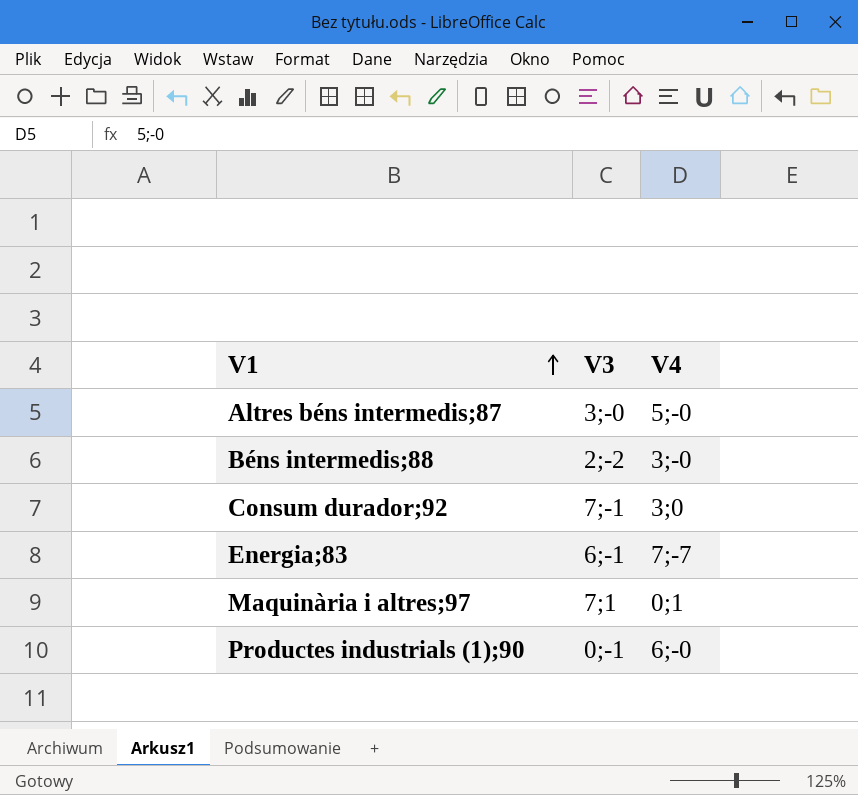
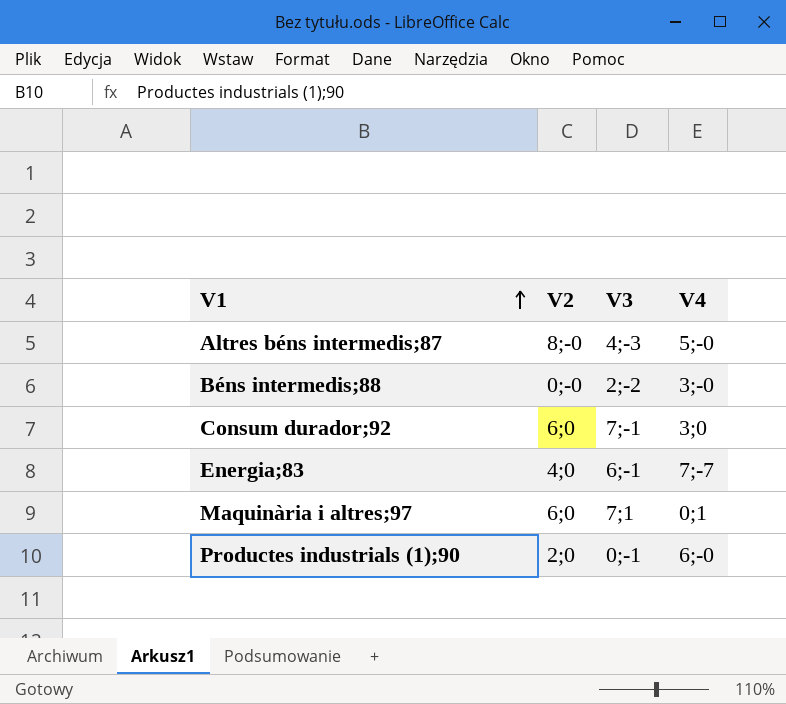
column V2 | position: none -> 2
Altres béns intermedis;87 | V3: 3;-0 -> 4;-3

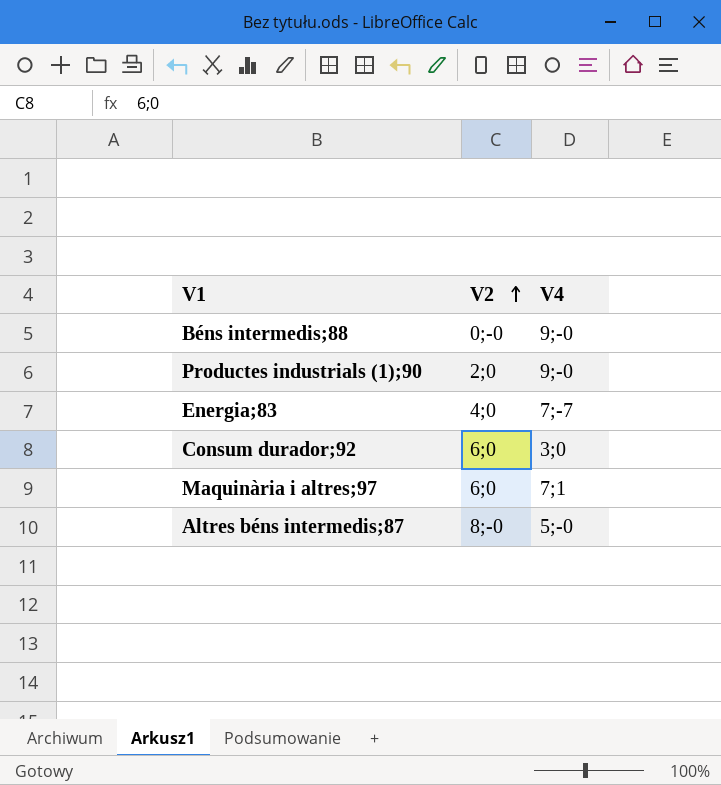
row order: V1 ascending -> V2 ascending
column V3 | position: 3 -> none
Béns intermedis;88 | V4: 3;-0 -> 9;-0
Productes industrials (1);90 | V4: 6;-0 -> 9;-0
Maquinària i altres;97 | V4: 0;1 -> 7;1

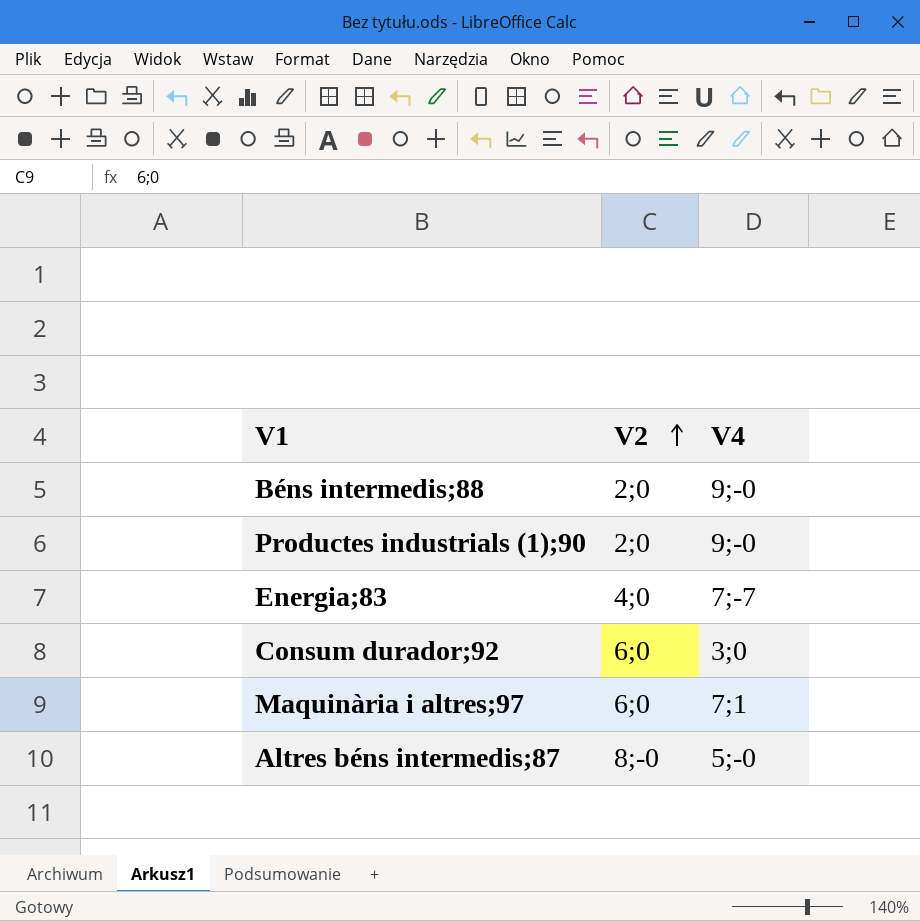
Béns intermedis;88 | V2: 0;-0 -> 2;0

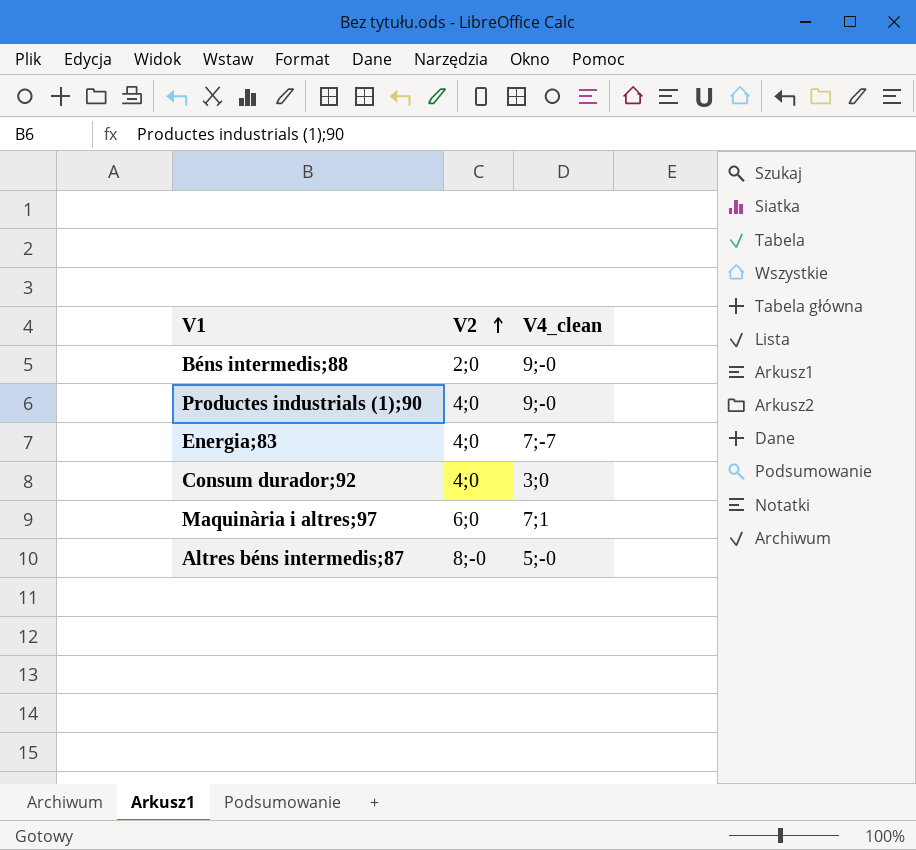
column name: V4 -> V4_clean
Productes industrials (1);90 | V2: 2;0 -> 4;0
Consum durador;92 | V2: 6;0 -> 4;0

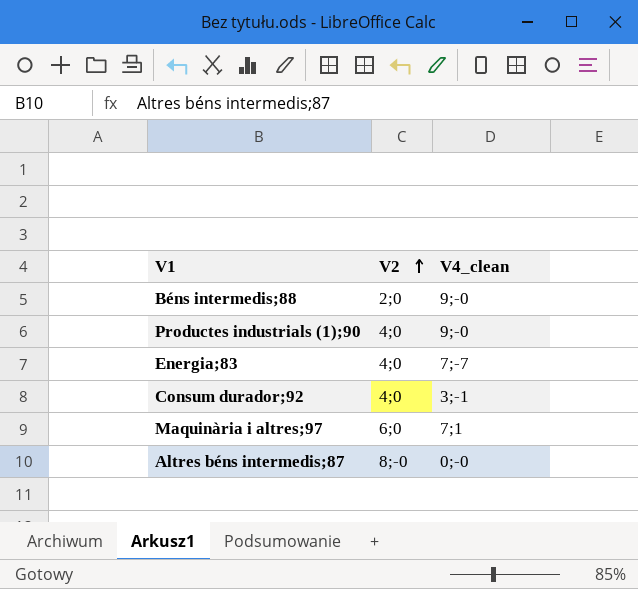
Consum durador;92 | V4_clean: 3;0 -> 3;-1
Altres béns intermedis;87 | V4_clean: 5;-0 -> 0;-0

